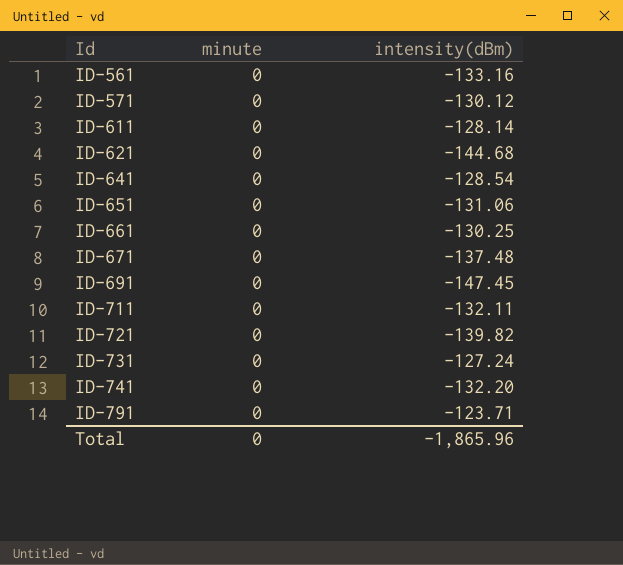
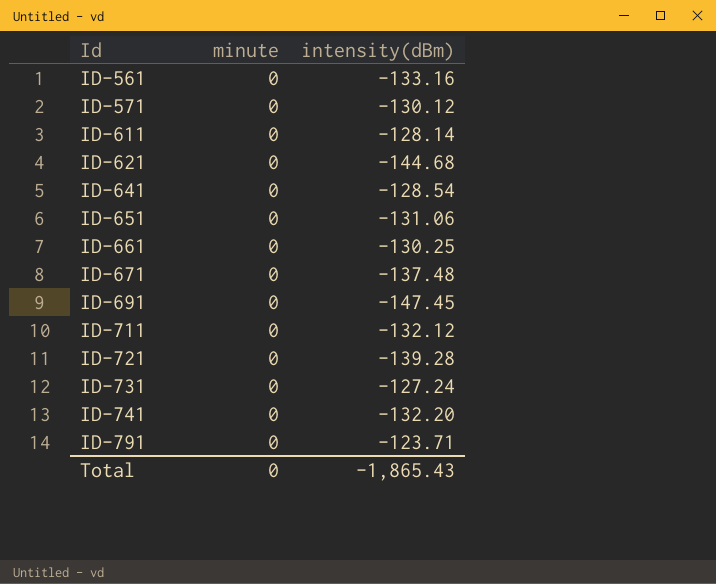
ID-711 | intensity(dBm): -132.11 -> -132.12
ID-721 | intensity(dBm): -139.82 -> -139.28
Total | intensity(dBm): -1,865.96 -> -1,865.43

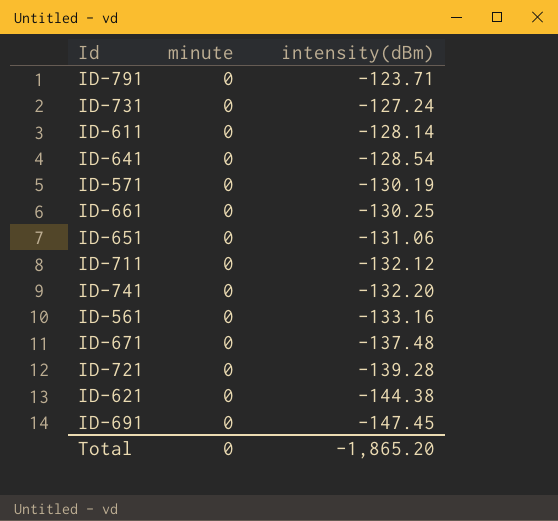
row order: Id ascending -> intensity(dBm) descending
ID-571 | intensity(dBm): -130.12 -> -130.19
ID-621 | intensity(dBm): -144.68 -> -144.38
Total | intensity(dBm): -1,865.43 -> -1,865.20

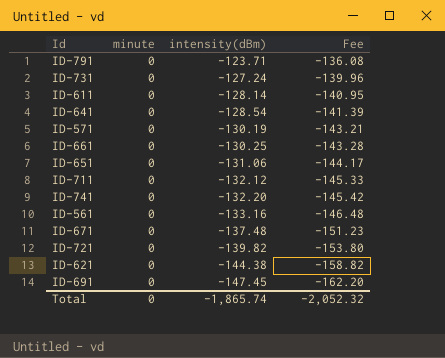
column Fee | formula: none -> [intensity(dBm)] * 1.1
ID-721 | intensity(dBm): -139.28 -> -139.82
Total | intensity(dBm): -1,865.20 -> -1,865.74

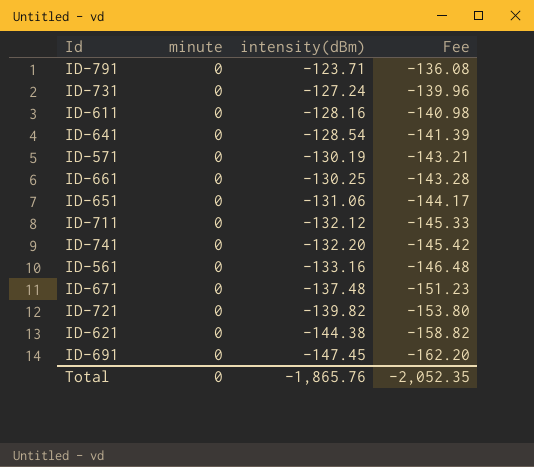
ID-611 | intensity(dBm): -128.14 -> -128.16
ID-611 | Fee: -140.95 -> -140.98
Total | intensity(dBm): -1,865.74 -> -1,865.76
Total | Fee: -2,052.32 -> -2,052.35

